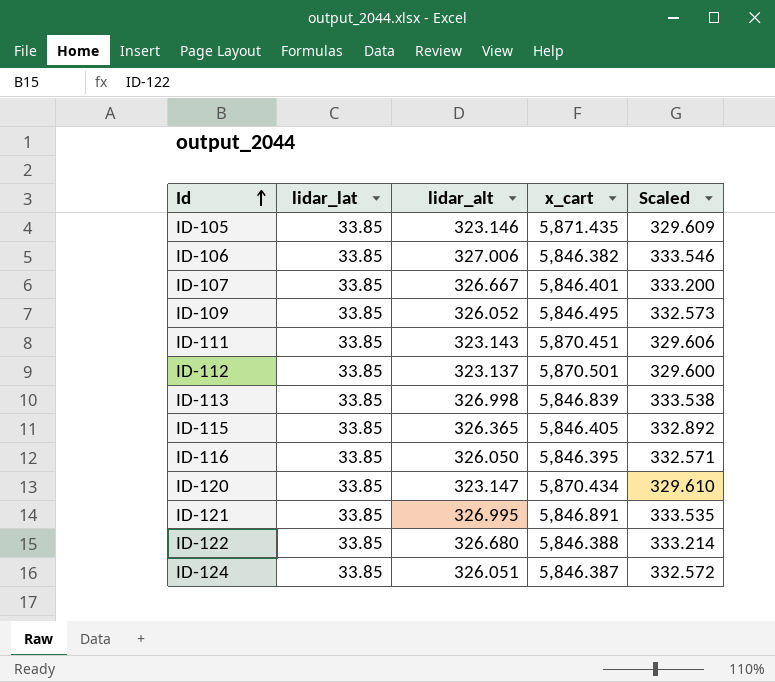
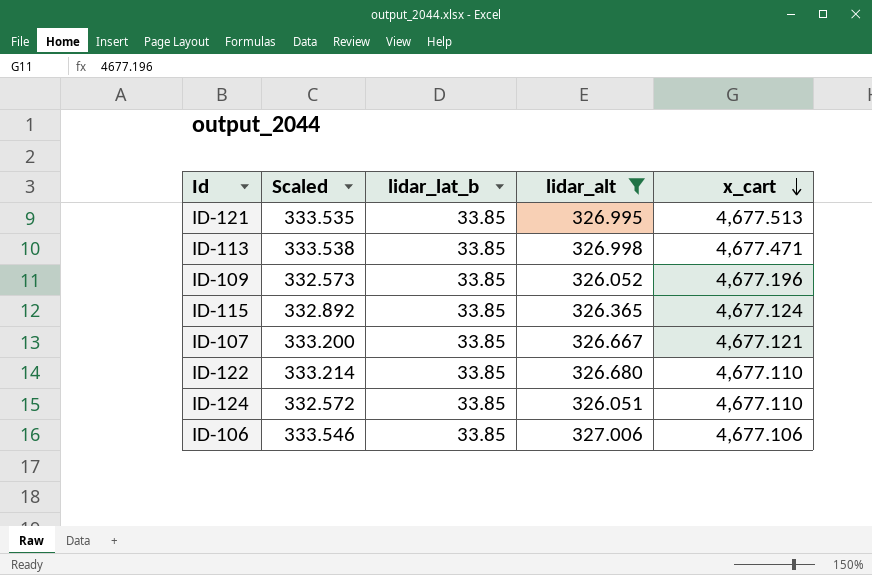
filter: none -> lidar_alt >= 326.051
row order: Id ascending -> x_cart descending
column Scaled | position: 5 -> 2
column name: lidar_lat -> lidar_lat_b
ID-121 | x_cart: 5,846.891 -> 4,677.513
ID-113 | x_cart: 5,846.839 -> 4,677.471
ID-109 | x_cart: 5,846.495 -> 4,677.196
ID-115 | x_cart: 5,846.405 -> 4,677.124
ID-107 | x_cart: 5,846.401 -> 4,677.121
ID-122 | x_cart: 5,846.388 -> 4,677.110
ID-124 | x_cart: 5,846.387 -> 4,677.110
ID-106 | x_cart: 5,846.382 -> 4,677.106

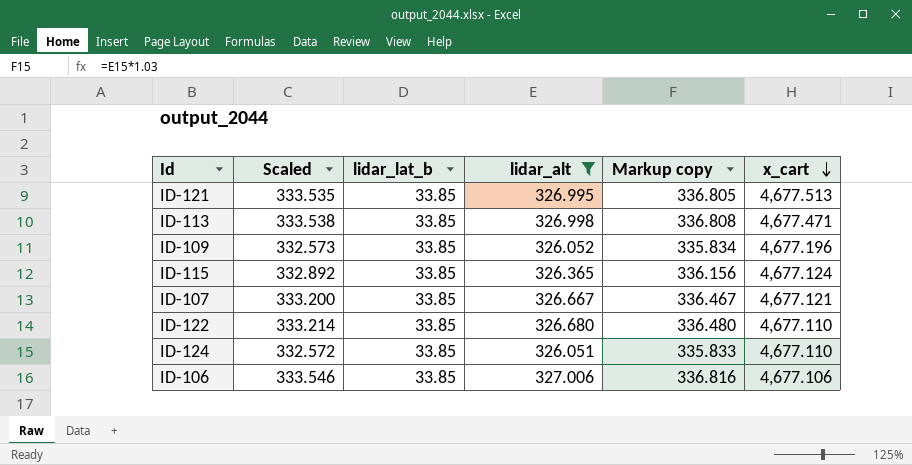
column Markup copy | formula: none -> [lidar_alt] * 1.03

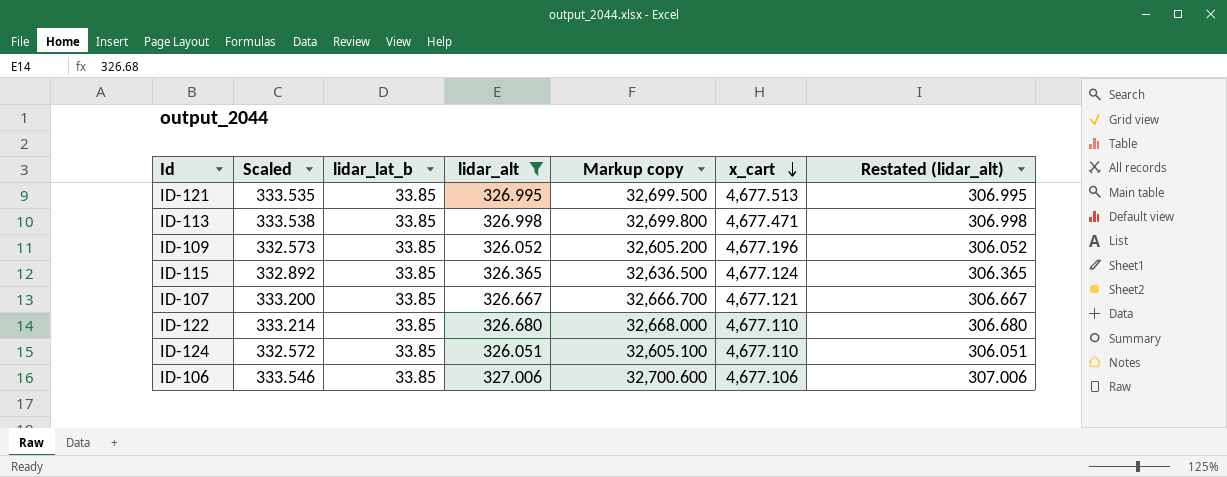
column Markup copy | formula: [lidar_alt] * 1.03 -> [lidar_alt] * 100
column Restated (lidar_alt) | formula: none -> [lidar_alt] - 20

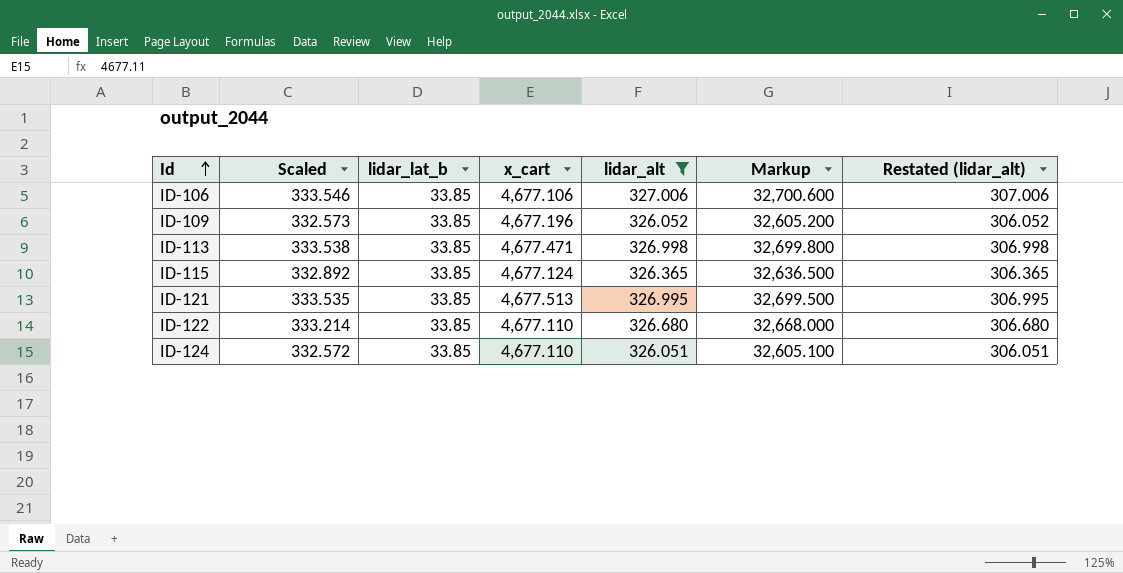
row order: x_cart descending -> Id ascending
column x_cart | position: 6 -> 4
column name: Markup copy -> Markup
row ID-107: 333.200 | 33.85 | 326.667 | 32,666.700 | 4,677.121 | 306.667 -> none

